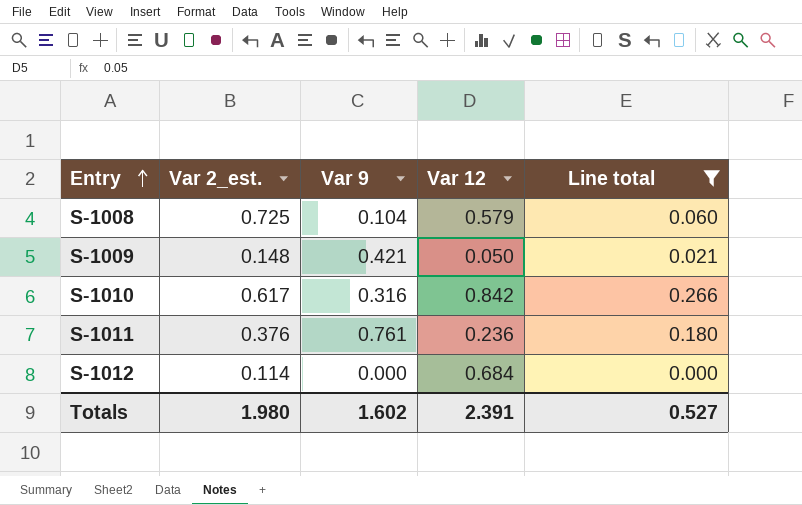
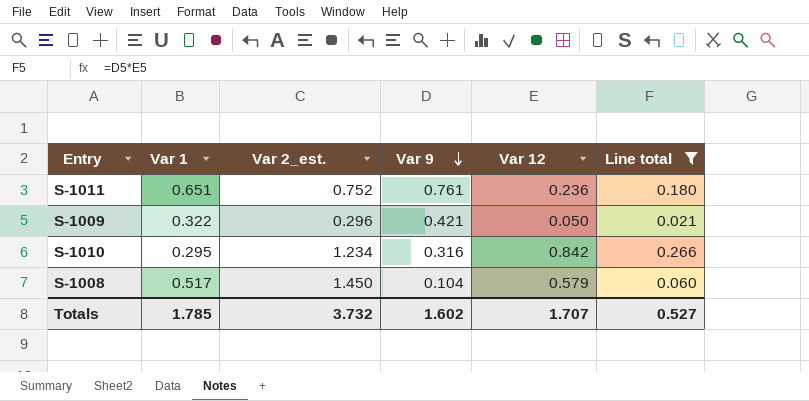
row order: Entry ascending -> Var 9 descending
column Var 1 | position: none -> 2
row S-1012: 0.114 | 0.000 | 0.684 | 0.000 -> none
S-1011 | Var 2_est.: 0.376 -> 0.752
S-1009 | Var 2_est.: 0.148 -> 0.296
S-1010 | Var 2_est.: 0.617 -> 1.234
S-1008 | Var 2_est.: 0.725 -> 1.450
Totals | Var 2_est.: 1.980 -> 3.732
Totals | Var 12: 2.391 -> 1.707

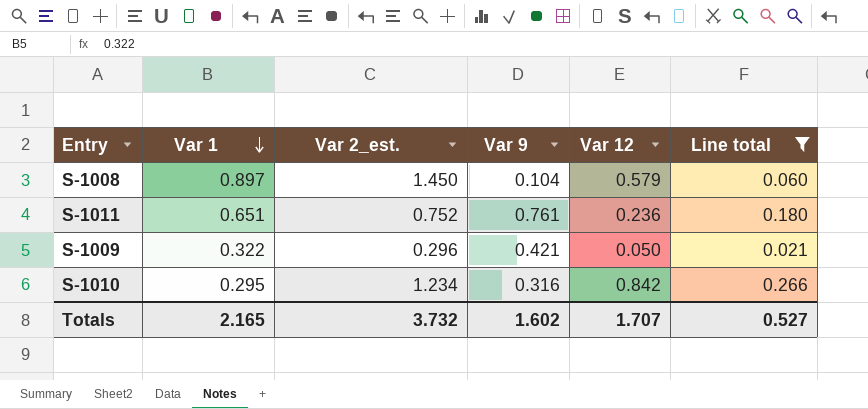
row order: Var 9 descending -> Var 1 descending
S-1008 | Var 1: 0.517 -> 0.897
Totals | Var 1: 1.785 -> 2.165

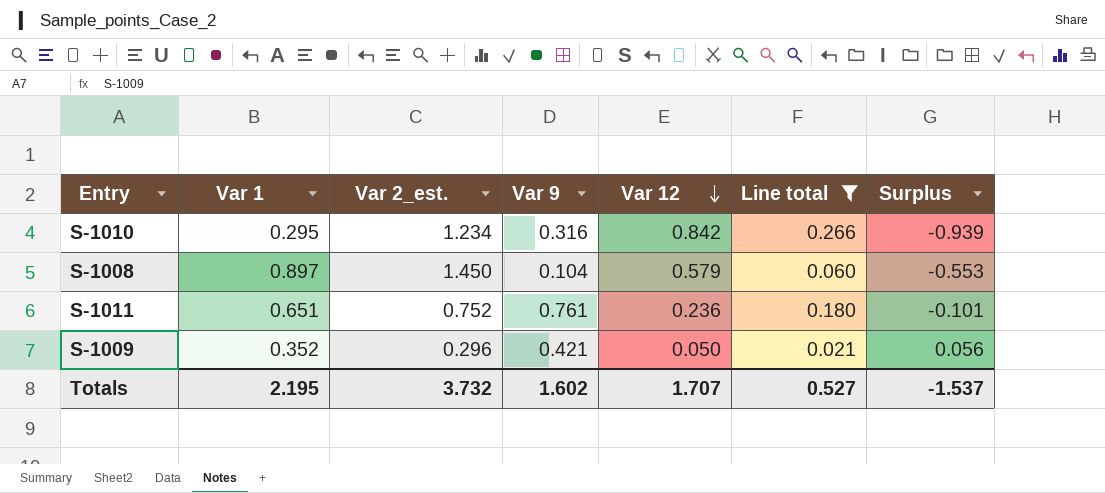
row order: Var 1 descending -> Var 12 descending
column Surplus | formula: none -> [Var 1] - [Var 2_est.]
S-1009 | Var 1: 0.322 -> 0.352
Totals | Var 1: 2.165 -> 2.195

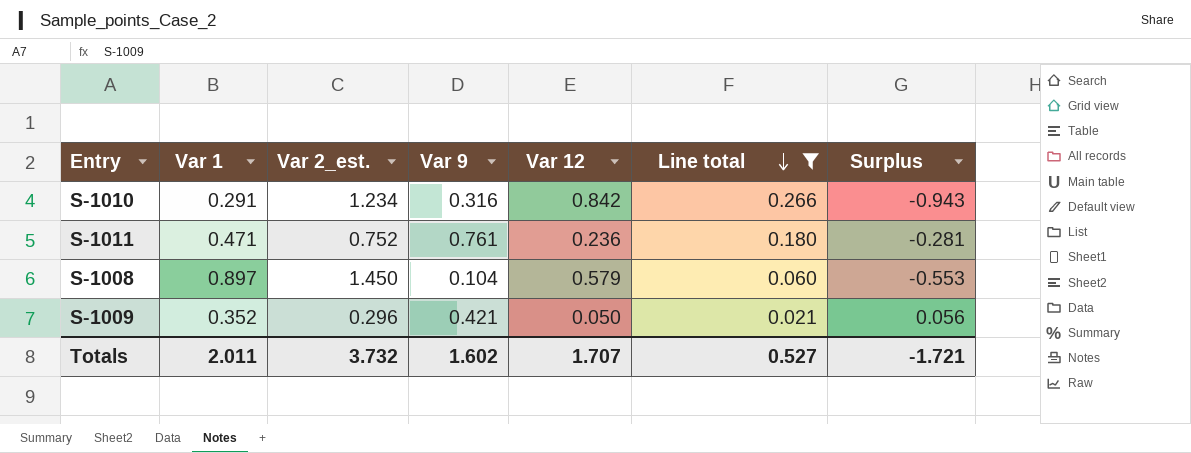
row order: Var 12 descending -> Line total descending
S-1010 | Var 1: 0.295 -> 0.291
S-1010 | Surplus: -0.939 -> -0.943
S-1011 | Var 1: 0.651 -> 0.471
S-1011 | Surplus: -0.101 -> -0.281
Totals | Var 1: 2.195 -> 2.011
Totals | Surplus: -1.537 -> -1.721

